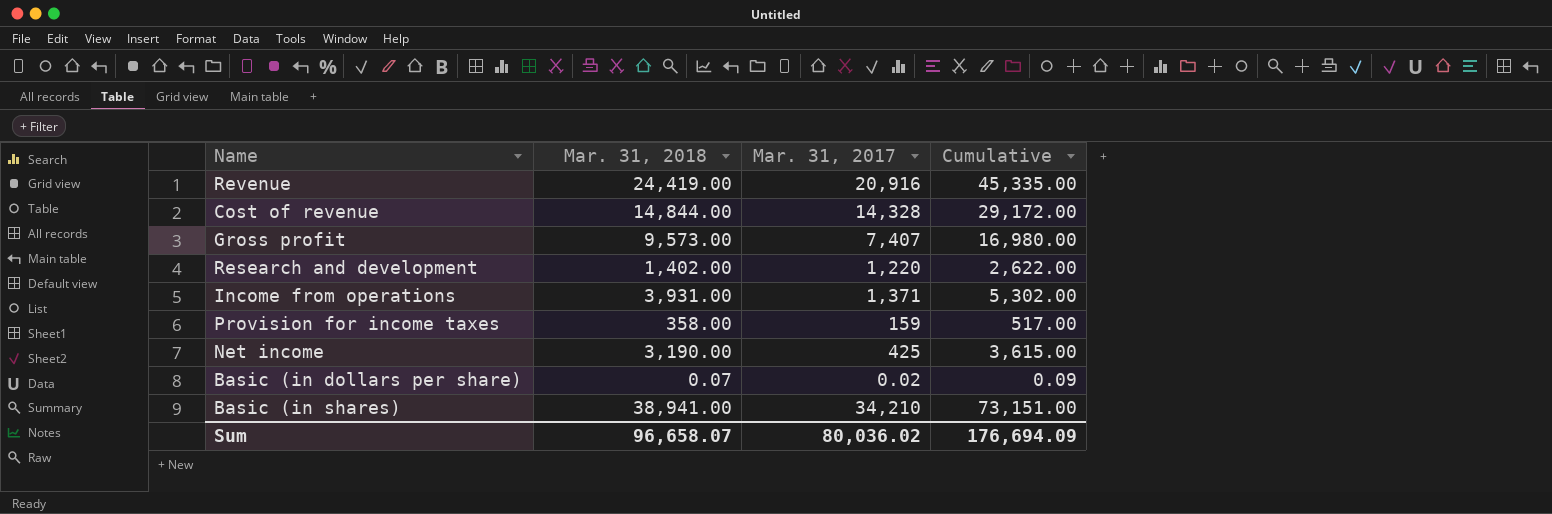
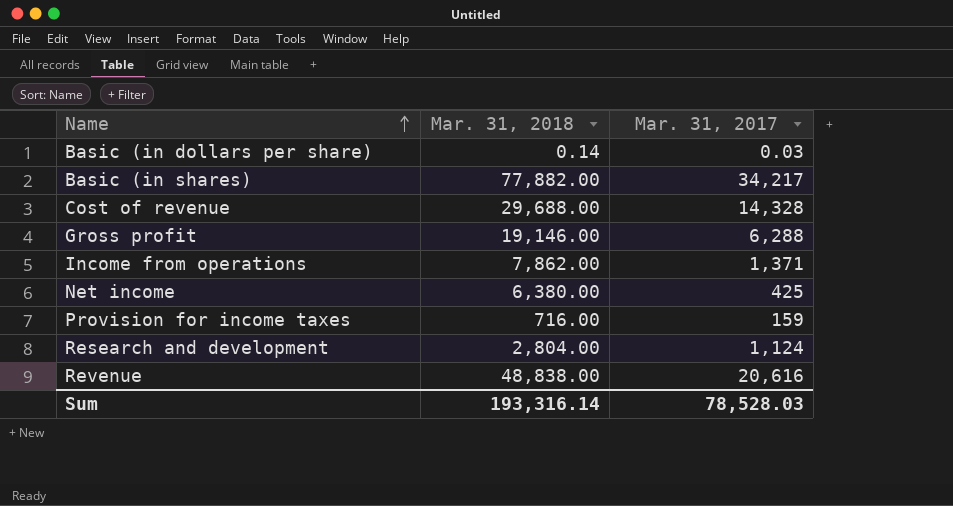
row order: none -> Name ascending
column Cumulative | formula: [Mar. 31, 2018] + [Mar. 31, 2017] -> none
Basic (in dollars per share) | Mar. 31, 2018: 0.07 -> 0.14
Basic (in dollars per share) | Mar. 31, 2017: 0.02 -> 0.03
Basic (in shares) | Mar. 31, 2018: 38,941.00 -> 77,882.00
Basic (in shares) | Mar. 31, 2017: 34,210 -> 34,217
Cost of revenue | Mar. 31, 2018: 14,844.00 -> 29,688.00
Gross profit | Mar. 31, 2018: 9,573.00 -> 19,146.00
Gross profit | Mar. 31, 2017: 7,407 -> 6,288
Income from operations | Mar. 31, 2018: 3,931.00 -> 7,862.00
Net income | Mar. 31, 2018: 3,190.00 -> 6,380.00
Provision for income taxes | Mar. 31, 2018: 358.00 -> 716.00
Research and development | Mar. 31, 2018: 1,402.00 -> 2,804.00
Research and development | Mar. 31, 2017: 1,220 -> 1,124
Revenue | Mar. 31, 2018: 24,419.00 -> 48,838.00
Revenue | Mar. 31, 2017: 20,916 -> 20,616
Sum | Mar. 31, 2018: 96,658.07 -> 193,316.14
Sum | Mar. 31, 2017: 80,036.02 -> 78,528.03

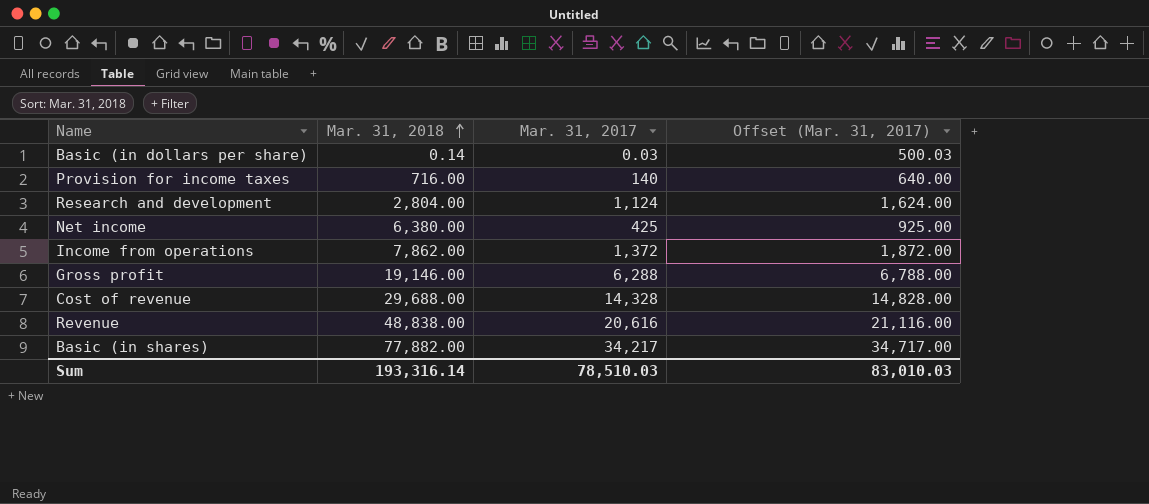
row order: Name ascending -> Mar. 31, 2018 ascending
column Offset (Mar. 31, 2017) | formula: none -> [Mar. 31, 2017] + 500
Provision for income taxes | Mar. 31, 2017: 159 -> 140
Income from operations | Mar. 31, 2017: 1,371 -> 1,372
Sum | Mar. 31, 2017: 78,528.03 -> 78,510.03

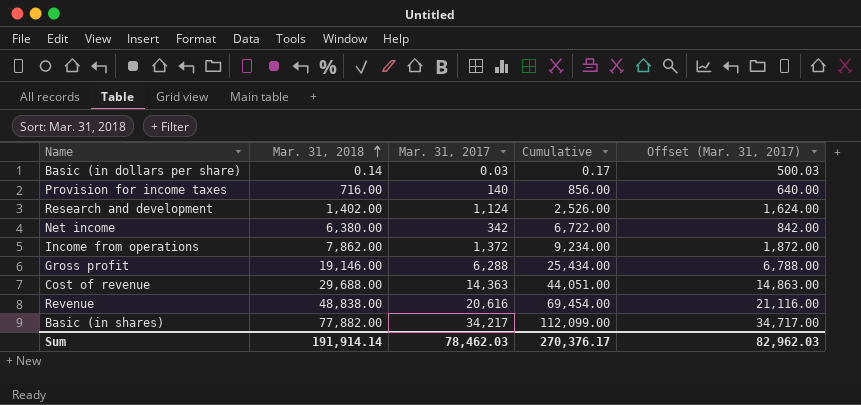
column Cumulative | formula: none -> [Mar. 31, 2018] + [Mar. 31, 2017]
Research and development | Mar. 31, 2018: 2,804.00 -> 1,402.00
Net income | Mar. 31, 2017: 425 -> 342
Net income | Offset (Mar. 31, 2017): 925.00 -> 842.00
Cost of revenue | Mar. 31, 2017: 14,328 -> 14,363
Cost of revenue | Offset (Mar. 31, 2017): 14,828.00 -> 14,863.00
Sum | Mar. 31, 2018: 193,316.14 -> 191,914.14
Sum | Mar. 31, 2017: 78,510.03 -> 78,462.03
Sum | Offset (Mar. 31, 2017): 83,010.03 -> 82,962.03

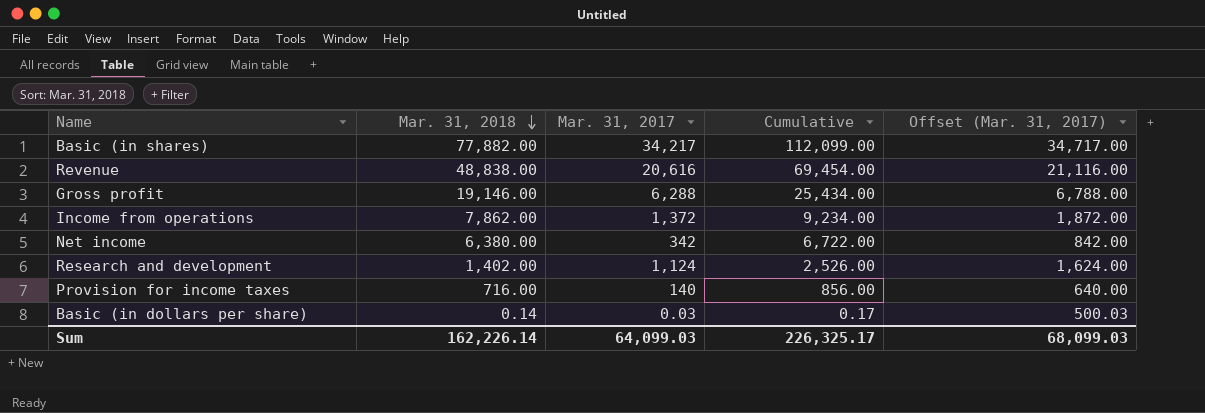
row order: Mar. 31, 2018 ascending -> Mar. 31, 2018 descending
row Cost of revenue: 29,688.00 | 14,363 | 44,051.00 | 14,863.00 -> none
Sum | Mar. 31, 2018: 191,914.14 -> 162,226.14
Sum | Mar. 31, 2017: 78,462.03 -> 64,099.03
Sum | Cumulative: 270,376.17 -> 226,325.17
Sum | Offset (Mar. 31, 2017): 82,962.03 -> 68,099.03

